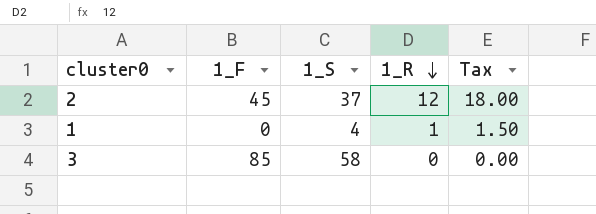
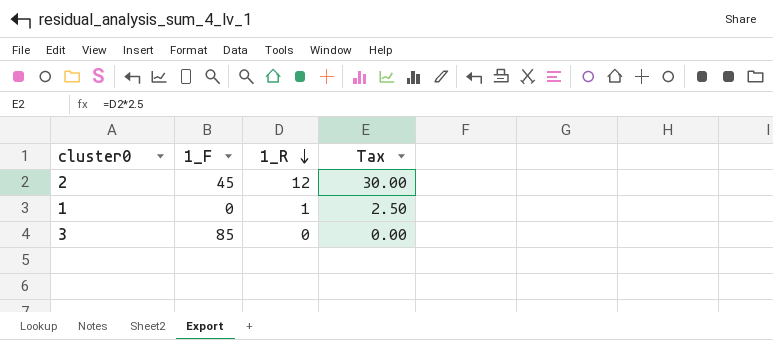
column 1_S | position: 3 -> none
column Tax | formula: [1_R] * 1.5 -> [1_R] * 2.5

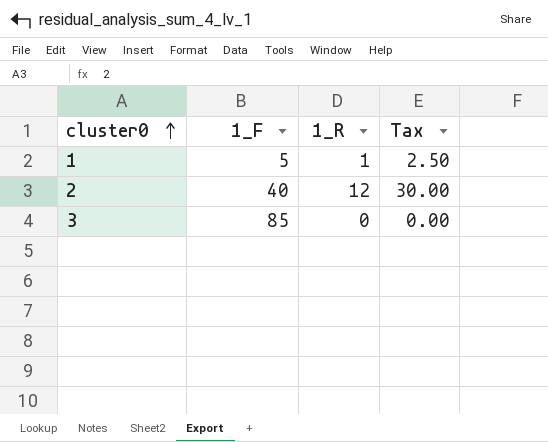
row order: 1_R descending -> cluster0 ascending
1 | 1_F: 0 -> 5
2 | 1_F: 45 -> 40

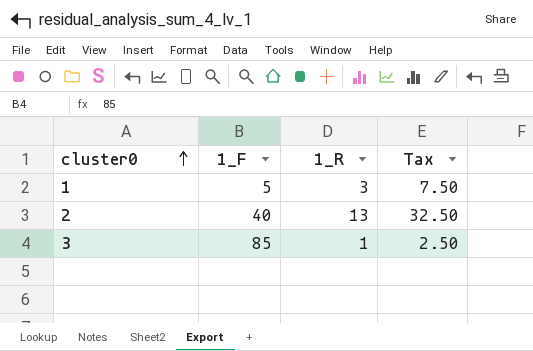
1 | 1_R: 1 -> 3
1 | Tax: 2.50 -> 7.50
2 | 1_R: 12 -> 13
2 | Tax: 30.00 -> 32.50
3 | 1_R: 0 -> 1
3 | Tax: 0.00 -> 2.50

